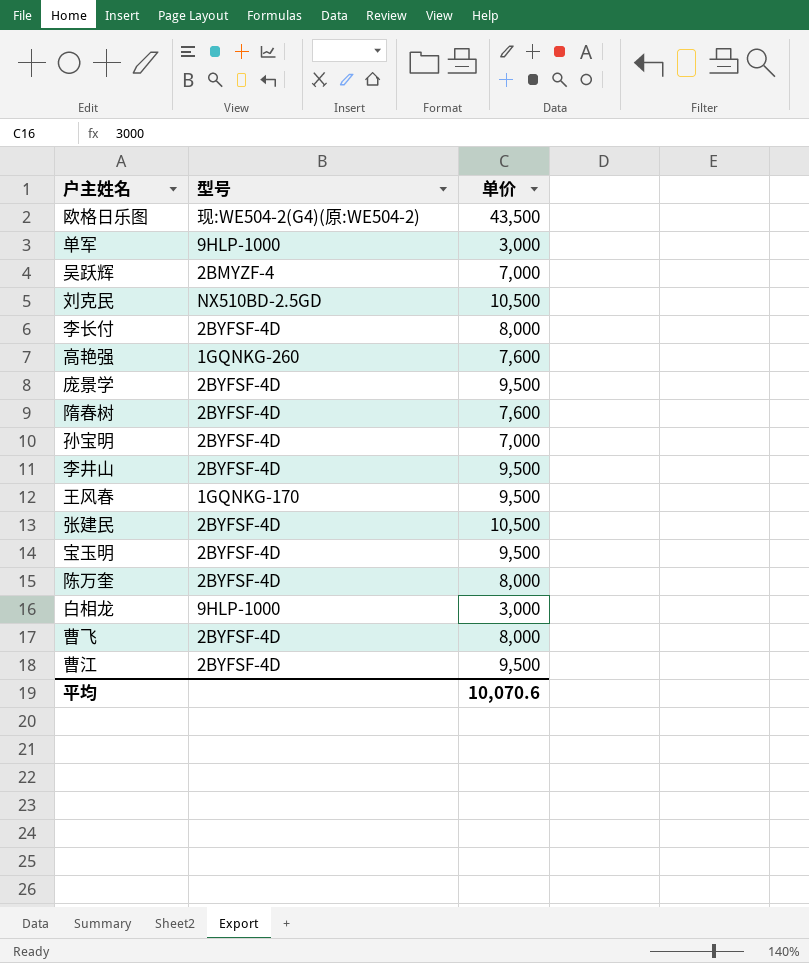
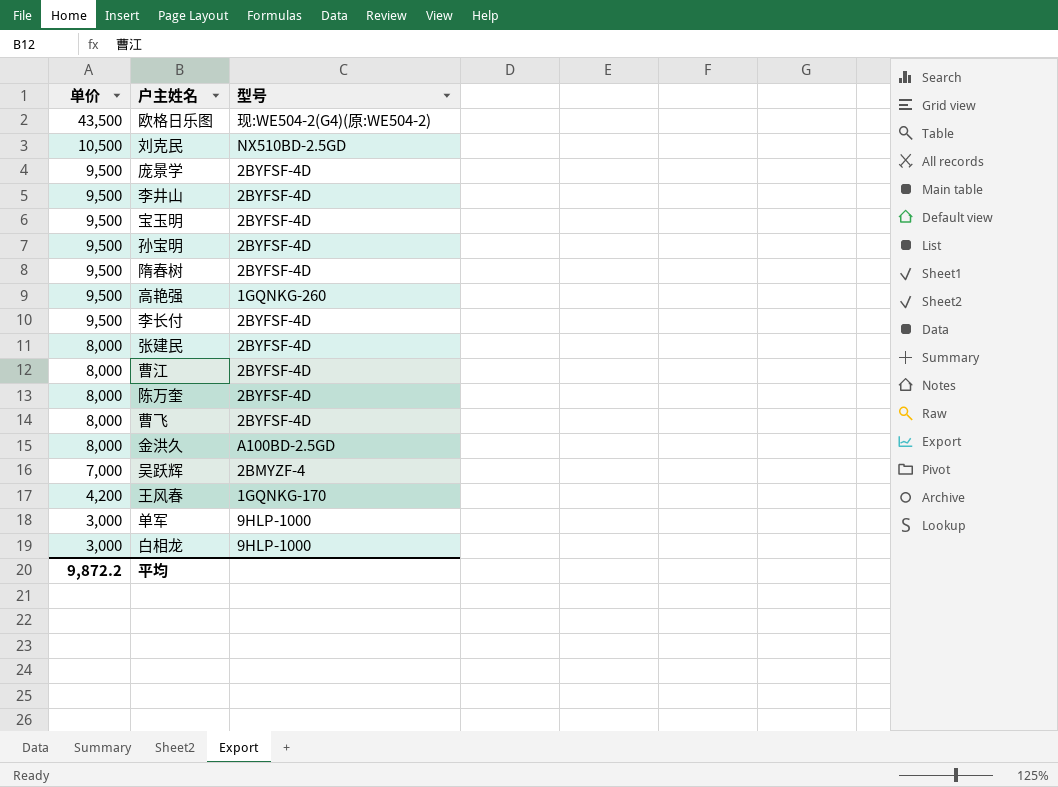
row order: none -> 单价 descending
column 单价 | position: 3 -> 1
孙宝明 | 单价: 7,000 -> 9,500
隋春树 | 单价: 7,600 -> 9,500
高艳强 | 单价: 7,600 -> 9,500
李长付 | 单价: 8,000 -> 9,500
张建民 | 单价: 10,500 -> 8,000
曹江 | 单价: 9,500 -> 8,000
row 金洪久: none -> 8,000 | A100BD-2.5GD
王风春 | 单价: 9,500 -> 4,200
平均 | 单价: 10,070.6 -> 9,872.2

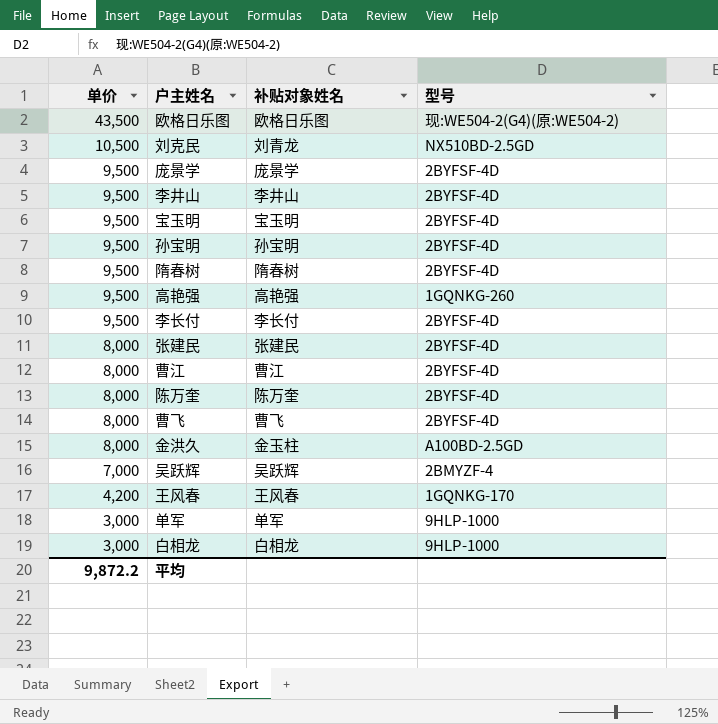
column 补贴对象姓名 | position: none -> 3

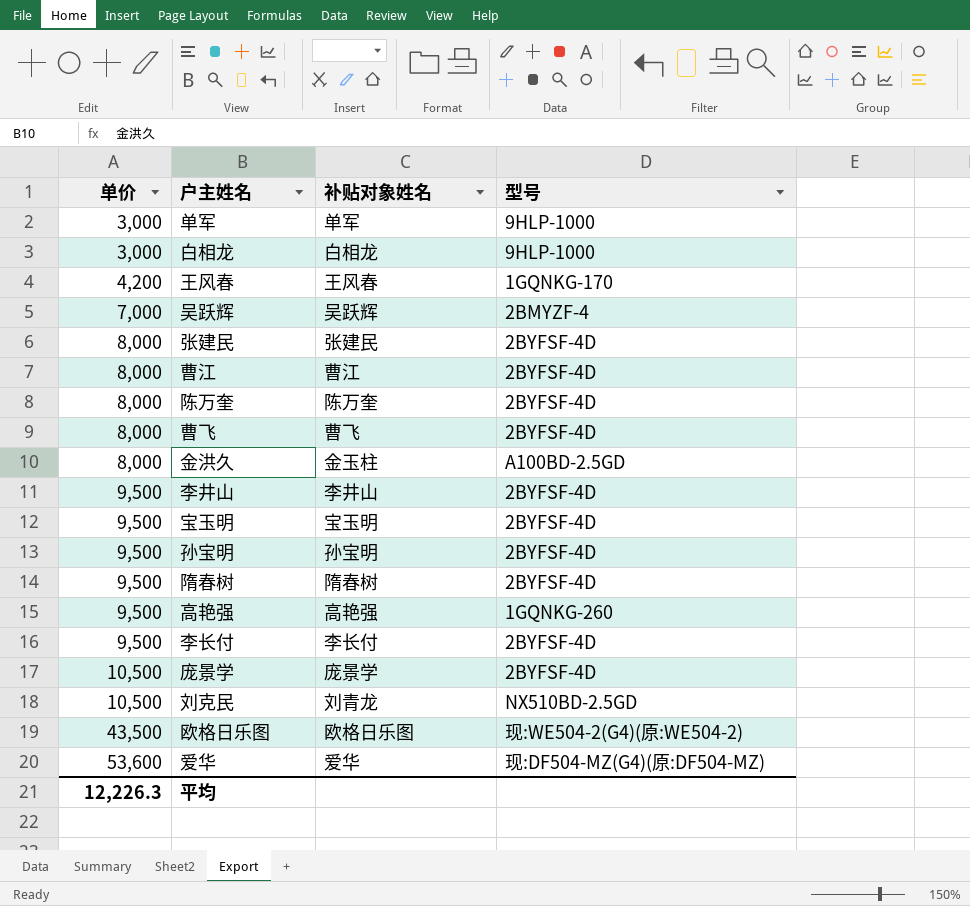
row order: 单价 descending -> 单价 ascending
庞景学 | 单价: 9,500 -> 10,500
row 爱华: none -> 53,600 | 爱华 | 现:DF504-MZ(G4)(原:DF504-MZ)
平均 | 单价: 9,872.2 -> 12,226.3

